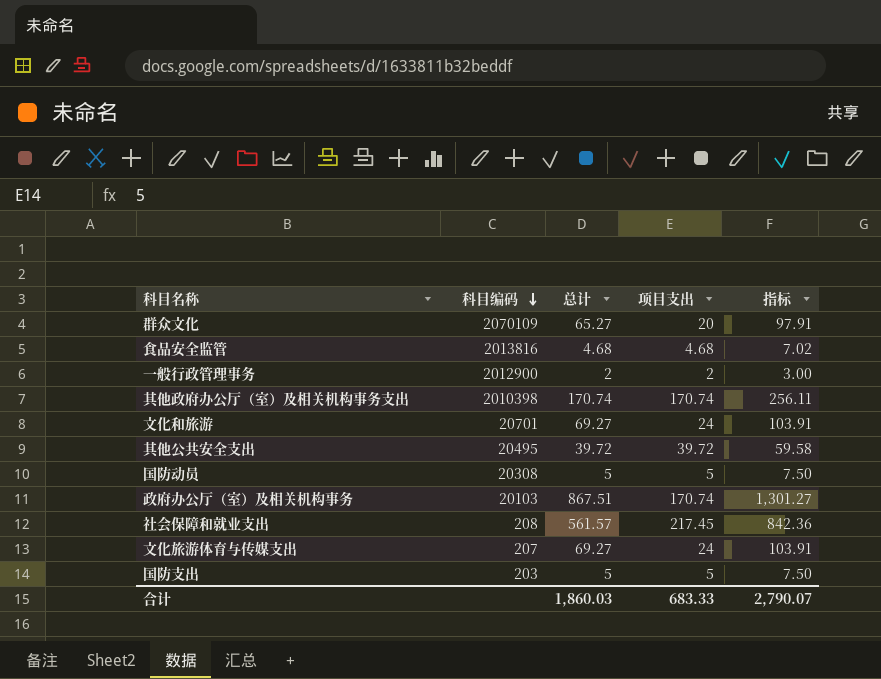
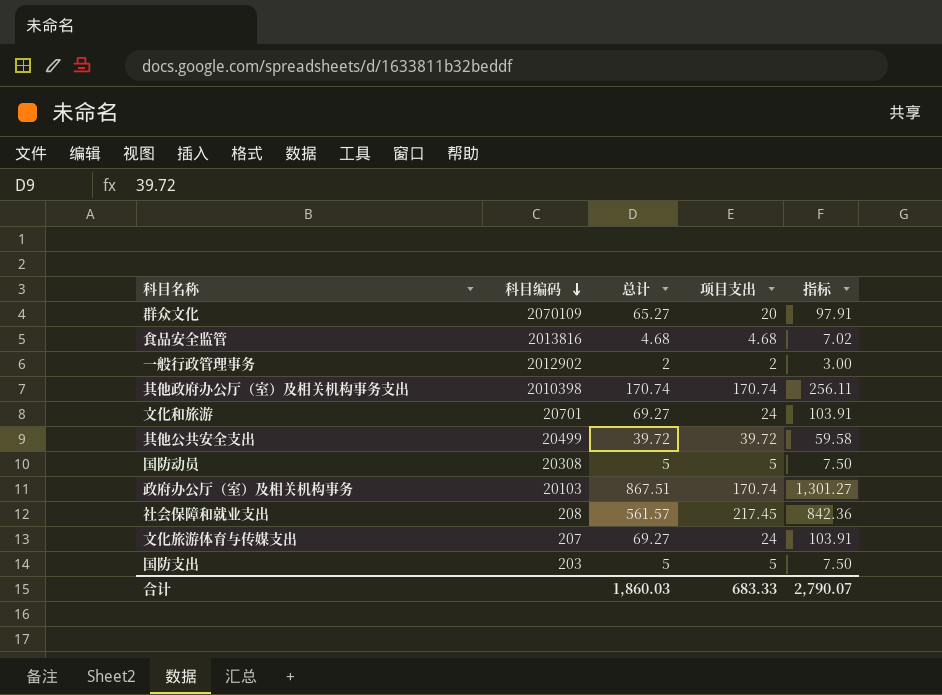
一般行政管理事务 | 科目编码: 2012900 -> 2012902
其他公共安全支出 | 科目编码: 20495 -> 20499

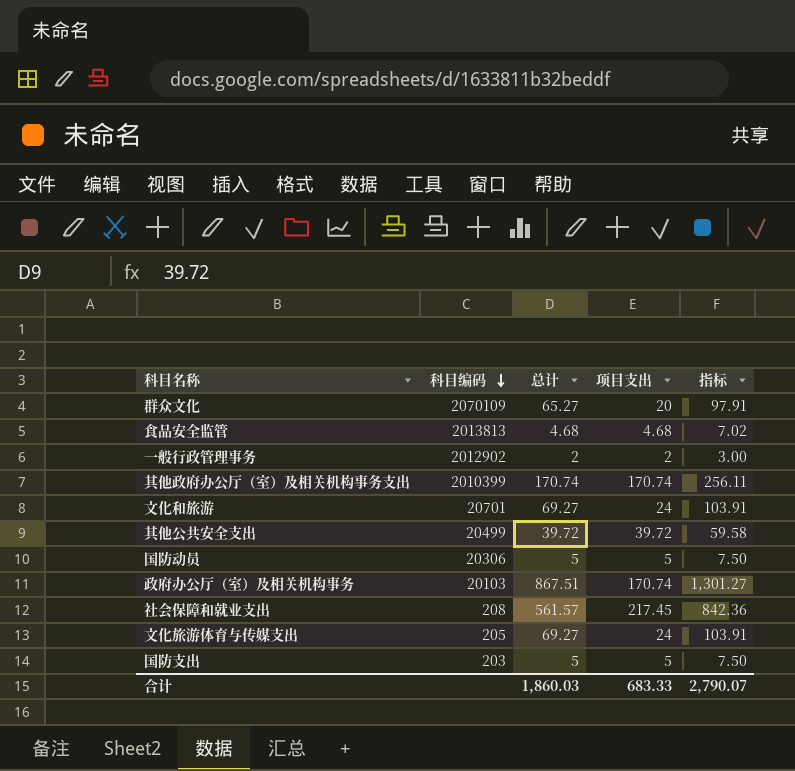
食品安全监管 | 科目编码: 2013816 -> 2013813
其他政府办公厅（室）及相关机构事务支出 | 科目编码: 2010398 -> 2010399
国防动员 | 科目编码: 20308 -> 20306
文化旅游体育与传媒支出 | 科目编码: 207 -> 205

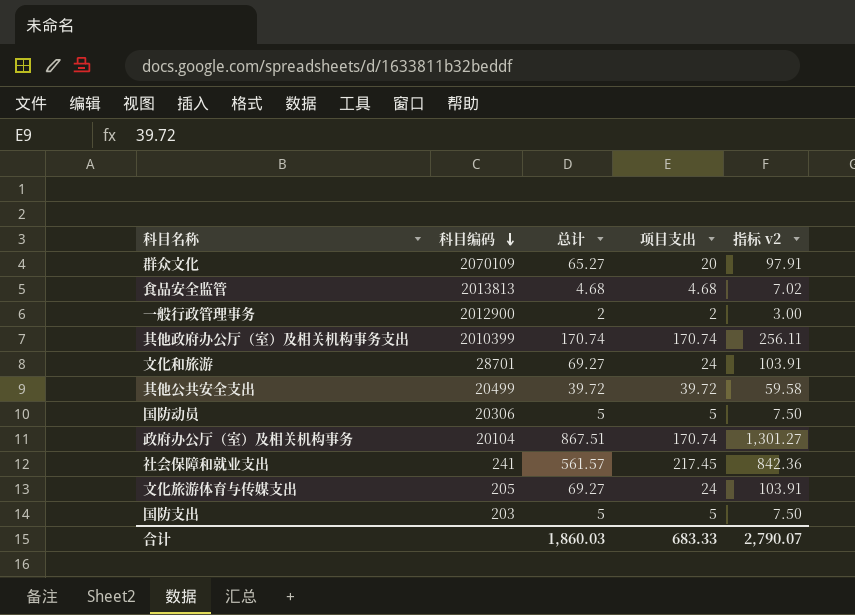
column name: 指标 -> 指标 v2
一般行政管理事务 | 科目编码: 2012902 -> 2012900
文化和旅游 | 科目编码: 20701 -> 28701
政府办公厅（室）及相关机构事务 | 科目编码: 20103 -> 20104
社会保障和就业支出 | 科目编码: 208 -> 241

